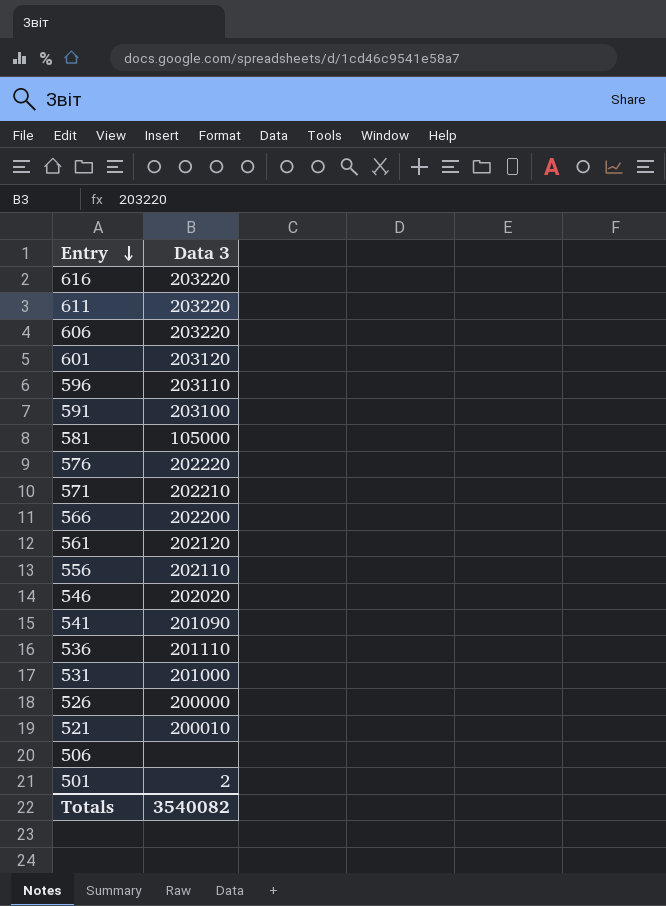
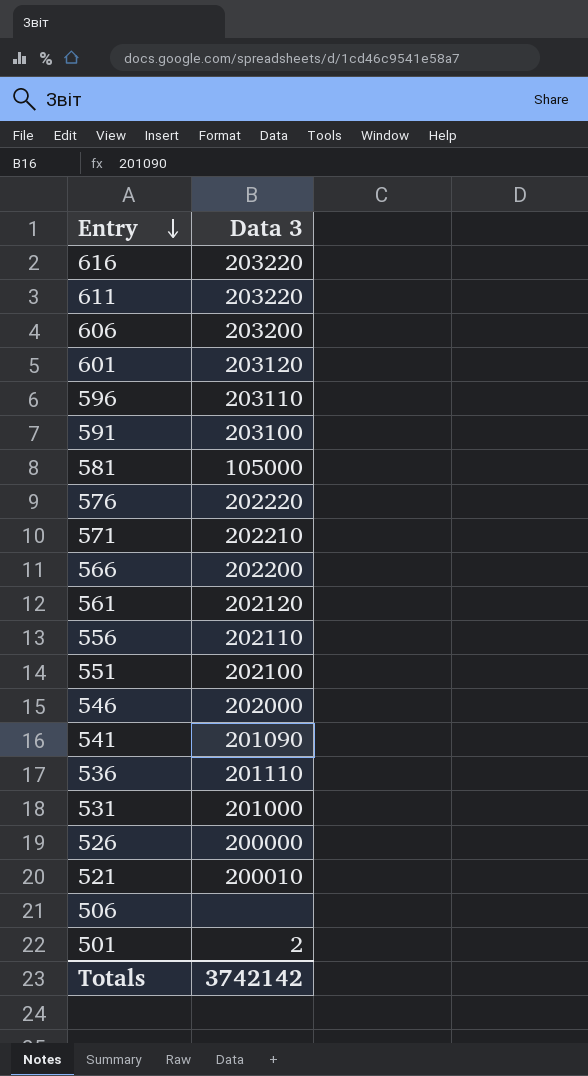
606 | Data 3: 203220 -> 203200
row 551: none -> 202100
546 | Data 3: 202020 -> 202000
Totals | Data 3: 3540082 -> 3742142

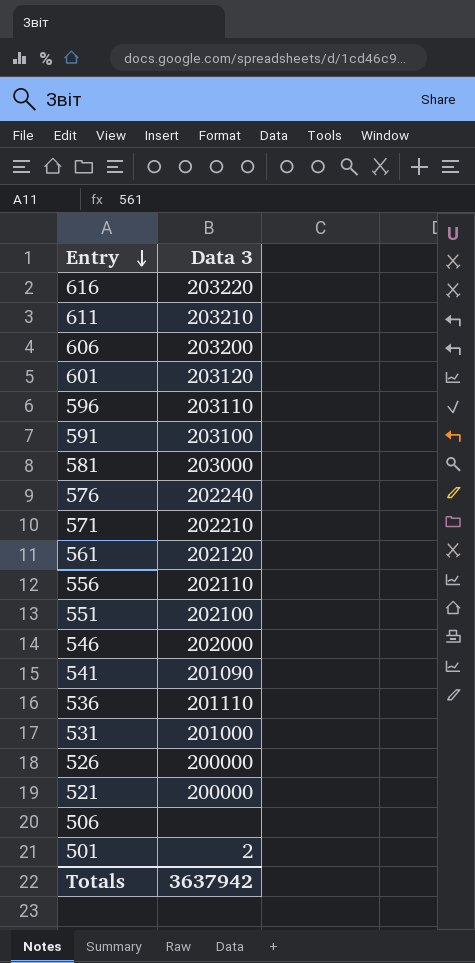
row 566: 202200 -> none
611 | Data 3: 203220 -> 203210
581 | Data 3: 105000 -> 203000
576 | Data 3: 202220 -> 202240
521 | Data 3: 200010 -> 200000
Totals | Data 3: 3742142 -> 3637942

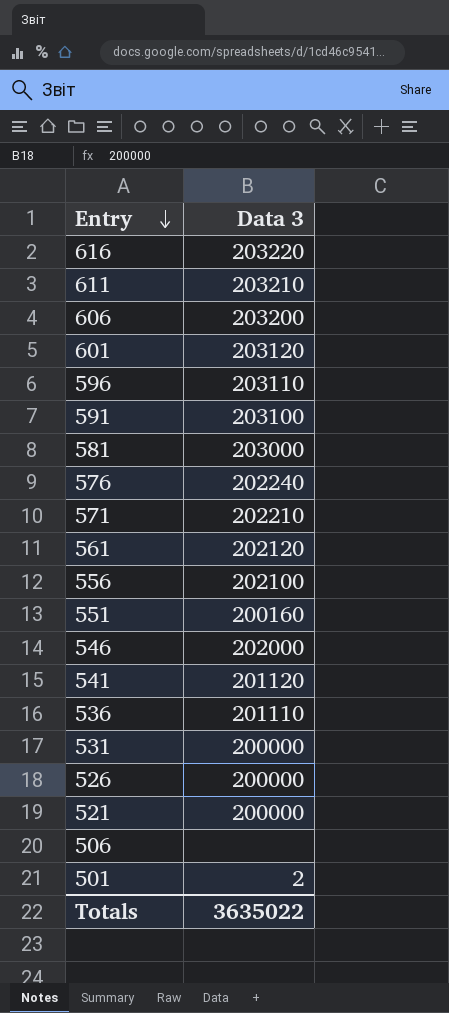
556 | Data 3: 202110 -> 202100
551 | Data 3: 202100 -> 200160
541 | Data 3: 201090 -> 201120
531 | Data 3: 201000 -> 200000
Totals | Data 3: 3637942 -> 3635022

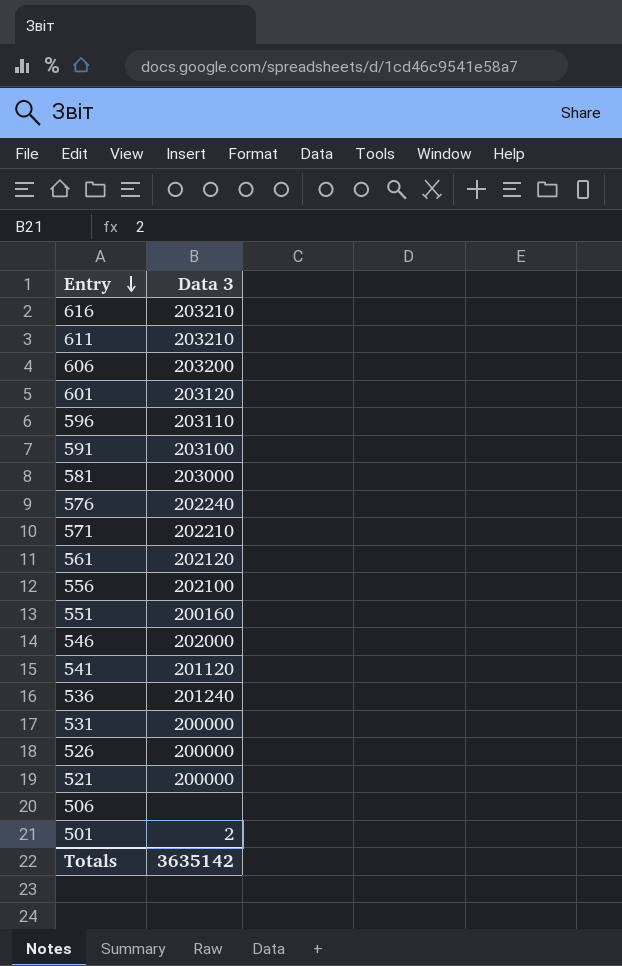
616 | Data 3: 203220 -> 203210
536 | Data 3: 201110 -> 201240
Totals | Data 3: 3635022 -> 3635142

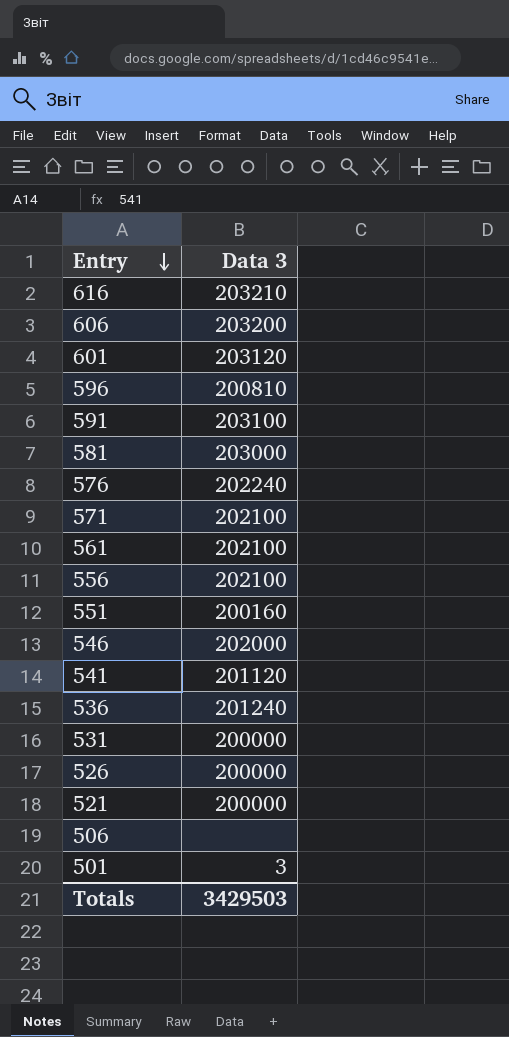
row 611: 203210 -> none
596 | Data 3: 203110 -> 200810
571 | Data 3: 202210 -> 202100
561 | Data 3: 202120 -> 202100
501 | Data 3: 2 -> 3
Totals | Data 3: 3635142 -> 3429503

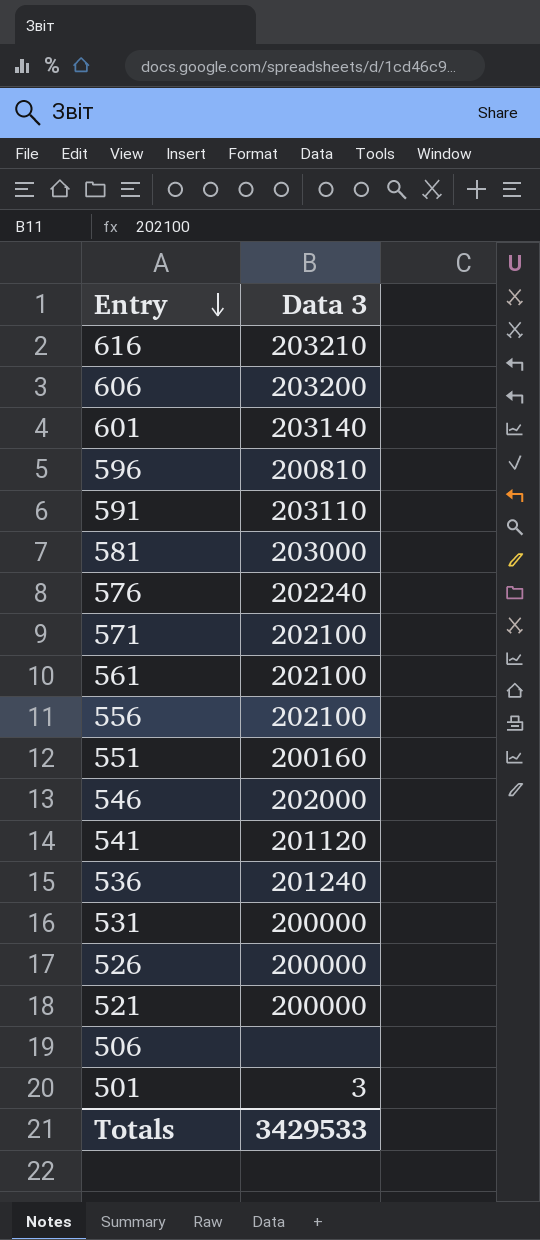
601 | Data 3: 203120 -> 203140
591 | Data 3: 203100 -> 203110
Totals | Data 3: 3429503 -> 3429533

